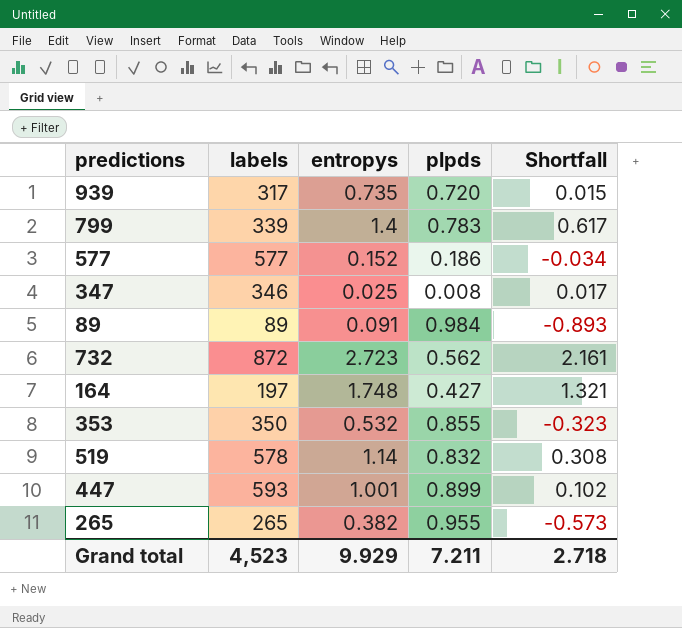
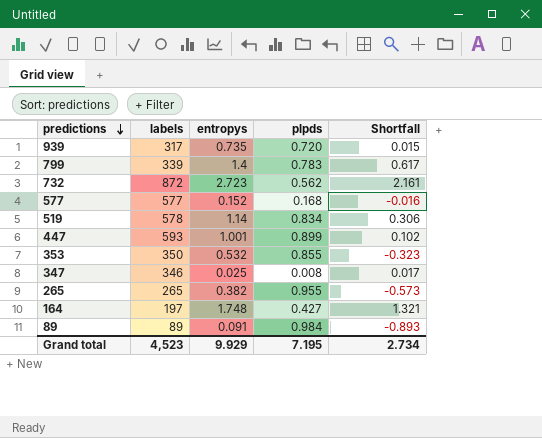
row order: none -> predictions descending
577 | plpds: 0.186 -> 0.168
577 | Shortfall: -0.034 -> -0.016
519 | plpds: 0.832 -> 0.834
519 | Shortfall: 0.308 -> 0.306
Grand total | plpds: 7.211 -> 7.195
Grand total | Shortfall: 2.718 -> 2.734

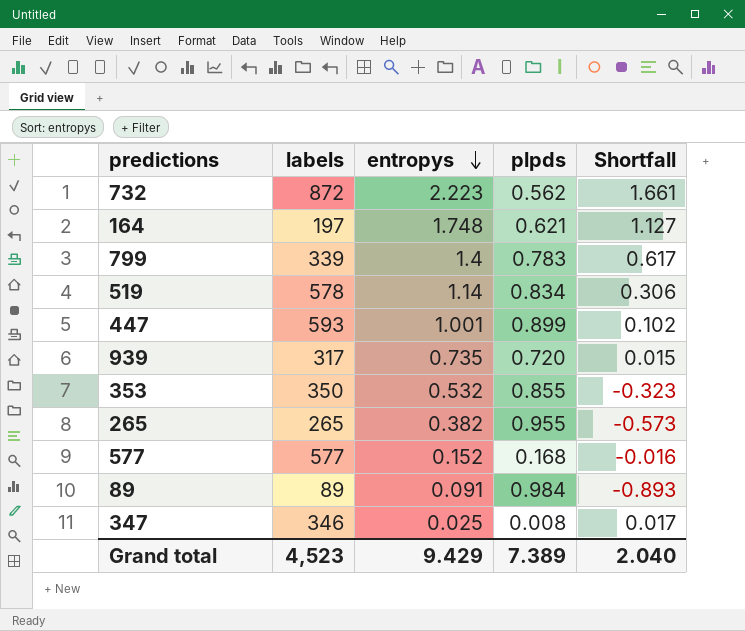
row order: predictions descending -> entropys descending
732 | entropys: 2.723 -> 2.223
732 | Shortfall: 2.161 -> 1.661
164 | plpds: 0.427 -> 0.621
164 | Shortfall: 1.321 -> 1.127
Grand total | entropys: 9.929 -> 9.429
Grand total | plpds: 7.195 -> 7.389
Grand total | Shortfall: 2.734 -> 2.040

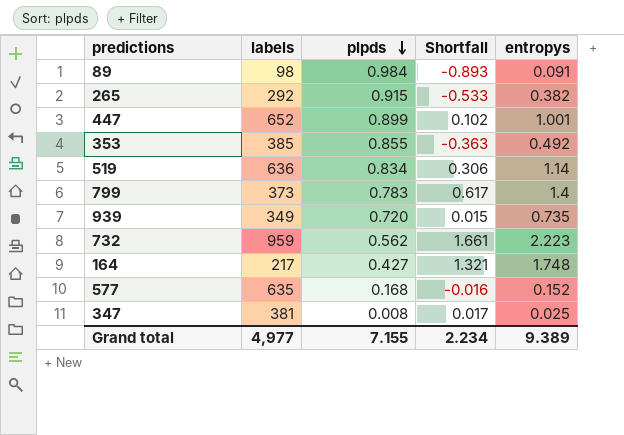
row order: entropys descending -> plpds descending
column entropys | position: 3 -> 5
89 | labels: 89 -> 98
265 | labels: 265 -> 292
265 | plpds: 0.955 -> 0.915
265 | Shortfall: -0.573 -> -0.533
447 | labels: 593 -> 652
353 | labels: 350 -> 385
353 | Shortfall: -0.323 -> -0.363
353 | entropys: 0.532 -> 0.492
519 | labels: 578 -> 636
799 | labels: 339 -> 373
939 | labels: 317 -> 349
732 | labels: 872 -> 959
164 | labels: 197 -> 217
164 | plpds: 0.621 -> 0.427
164 | Shortfall: 1.127 -> 1.321
577 | labels: 577 -> 635
347 | labels: 346 -> 381
Grand total | labels: 4,523 -> 4,977
Grand total | plpds: 7.389 -> 7.155
Grand total | Shortfall: 2.040 -> 2.234
Grand total | entropys: 9.429 -> 9.389

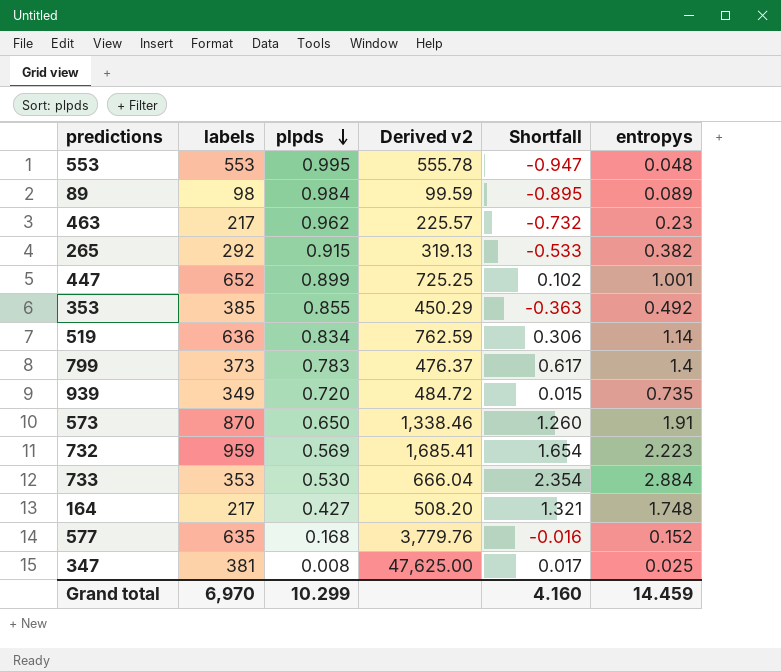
column Derived v2 | formula: none -> [labels] / [plpds]
row 553: none -> 553 | 0.995 | 555.78 | -0.947 | 0.048
89 | Shortfall: -0.893 -> -0.895
89 | entropys: 0.091 -> 0.089
row 463: none -> 217 | 0.962 | 225.57 | -0.732 | 0.23
row 573: none -> 870 | 0.650 | 1,338.46 | 1.260 | 1.91
732 | plpds: 0.562 -> 0.569
732 | Shortfall: 1.661 -> 1.654
row 733: none -> 353 | 0.530 | 666.04 | 2.354 | 2.884
Grand total | labels: 4,977 -> 6,970
Grand total | plpds: 7.155 -> 10.299
Grand total | Shortfall: 2.234 -> 4.160
Grand total | entropys: 9.389 -> 14.459

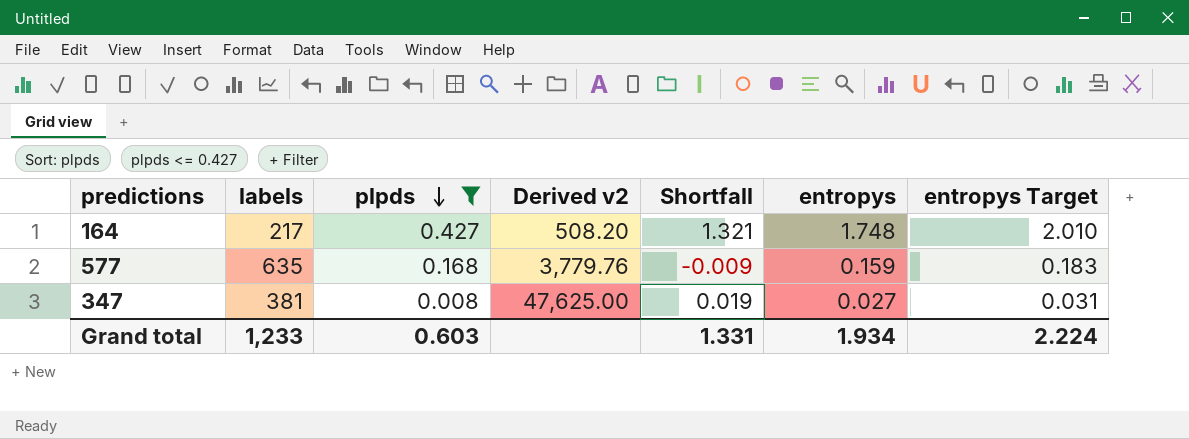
filter: none -> plpds <= 0.427
column entropys Target | formula: none -> [entropys] * 1.15
577 | Shortfall: -0.016 -> -0.009
577 | entropys: 0.152 -> 0.159
347 | Shortfall: 0.017 -> 0.019
347 | entropys: 0.025 -> 0.027
Grand total | labels: 6,970 -> 1,233
Grand total | plpds: 10.299 -> 0.603
Grand total | Shortfall: 4.160 -> 1.331
Grand total | entropys: 14.459 -> 1.934

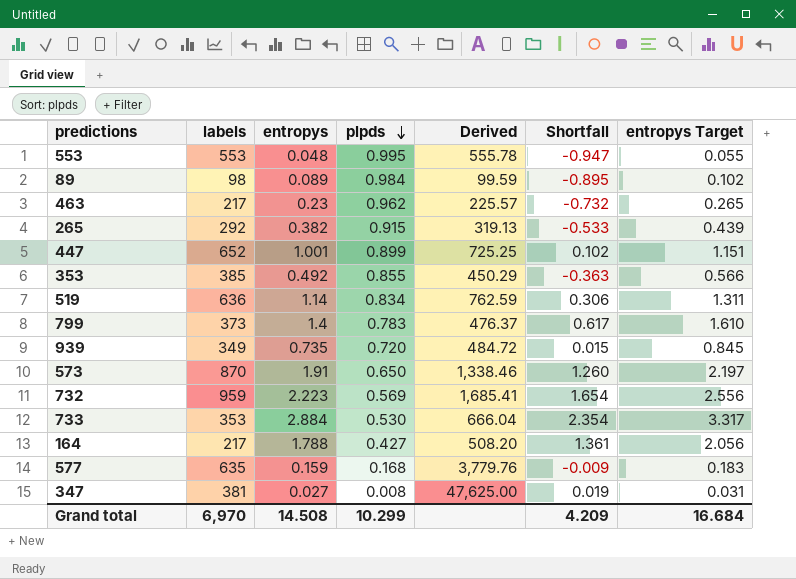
filter: plpds <= 0.427 -> none
column entropys | position: 6 -> 3
column name: Derived v2 -> Derived
164 | entropys: 1.748 -> 1.788
164 | Shortfall: 1.321 -> 1.361
164 | entropys Target: 2.010 -> 2.056
Grand total | labels: 1,233 -> 6,970
Grand total | entropys: 1.934 -> 14.508
Grand total | plpds: 0.603 -> 10.299
Grand total | Shortfall: 1.331 -> 4.209
Grand total | entropys Target: 2.224 -> 16.684

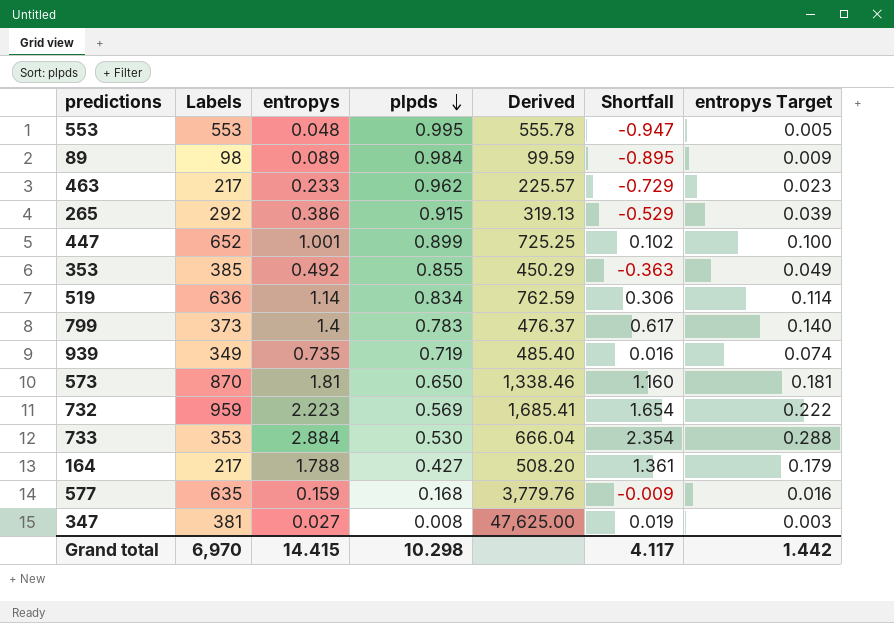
column name: labels -> Labels
column entropys Target | formula: [entropys] * 1.15 -> [entropys] * 0.1
463 | entropys: 0.23 -> 0.233
463 | Shortfall: -0.732 -> -0.729
265 | entropys: 0.382 -> 0.386
265 | Shortfall: -0.533 -> -0.529
939 | plpds: 0.720 -> 0.719
939 | Derived: 484.72 -> 485.40
939 | Shortfall: 0.015 -> 0.016
573 | entropys: 1.91 -> 1.81
573 | Shortfall: 1.260 -> 1.160
Grand total | entropys: 14.508 -> 14.415
Grand total | plpds: 10.299 -> 10.298
Grand total | Shortfall: 4.209 -> 4.117
Grand total | entropys Target: 16.684 -> 1.442

